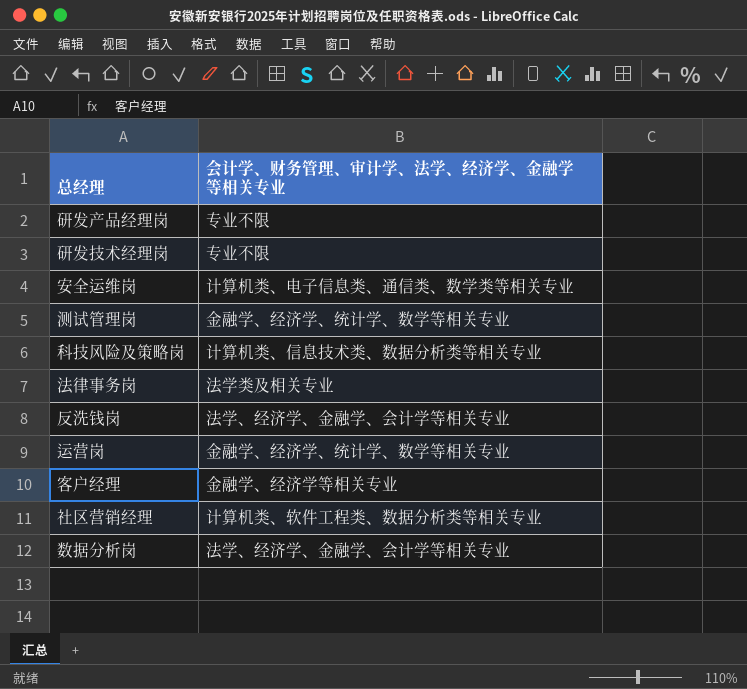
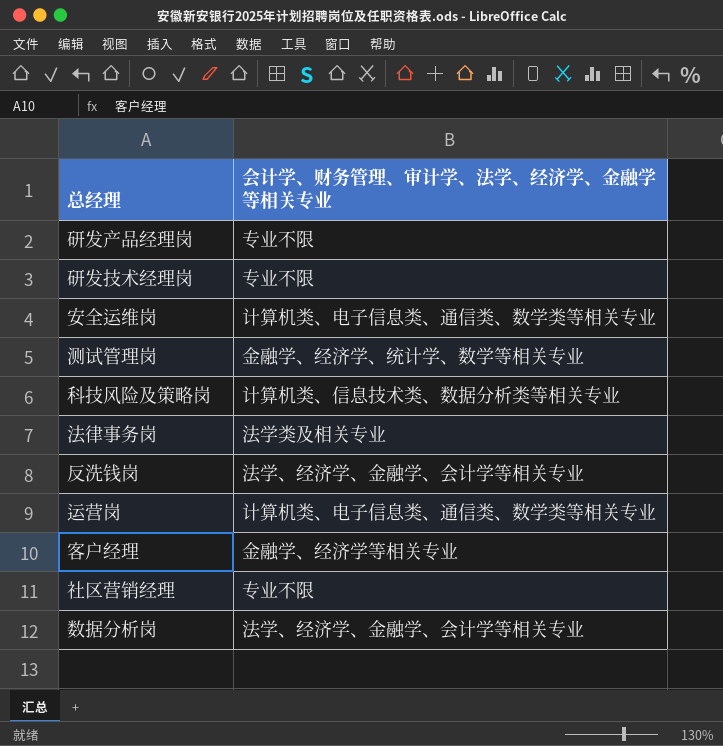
运营岗 | 会计学、财务管理、审计学、法学、经济学、金融学等相关专业: 金融学、经济学、统计学、数学等相关专业 -> 计算机类、电子信息类、通信类、数学类等相关专业
社区营销经理 | 会计学、财务管理、审计学、法学、经济学、金融学等相关专业: 计算机类、软件工程类、数据分析类等相关专业 -> 专业不限

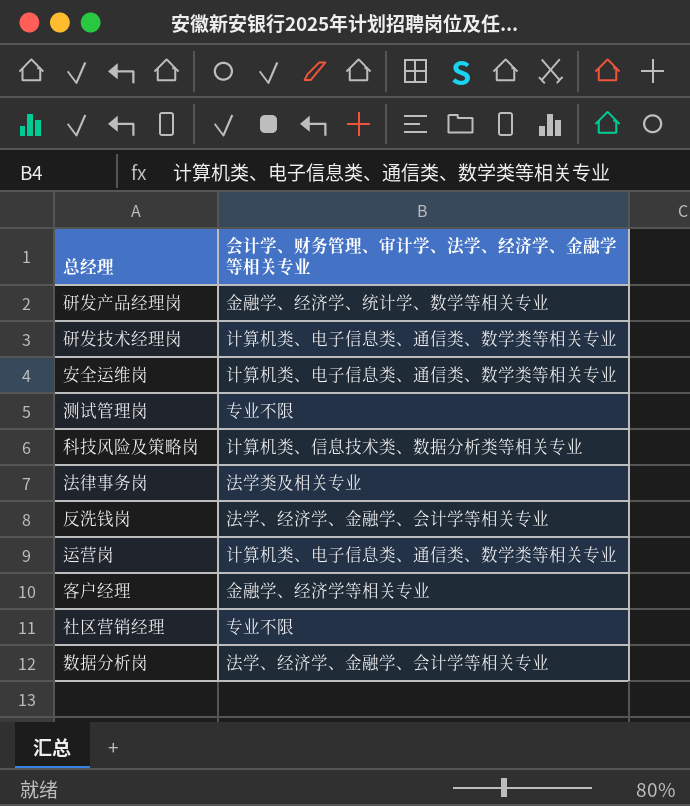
研发产品经理岗 | 会计学、财务管理、审计学、法学、经济学、金融学等相关专业: 专业不限 -> 金融学、经济学、统计学、数学等相关专业
研发技术经理岗 | 会计学、财务管理、审计学、法学、经济学、金融学等相关专业: 专业不限 -> 计算机类、电子信息类、通信类、数学类等相关专业
测试管理岗 | 会计学、财务管理、审计学、法学、经济学、金融学等相关专业: 金融学、经济学、统计学、数学等相关专业 -> 专业不限

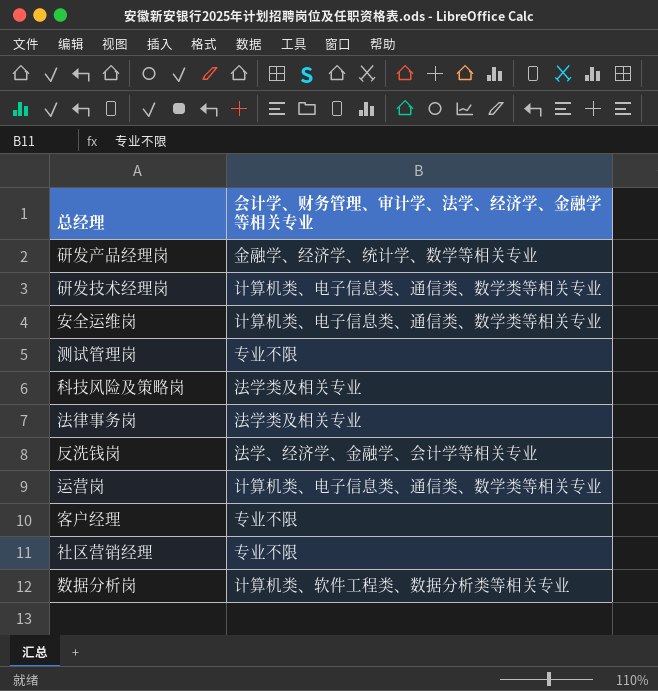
科技风险及策略岗 | 会计学、财务管理、审计学、法学、经济学、金融学等相关专业: 计算机类、信息技术类、数据分析类等相关专业 -> 法学类及相关专业
客户经理 | 会计学、财务管理、审计学、法学、经济学、金融学等相关专业: 金融学、经济学等相关专业 -> 专业不限
数据分析岗 | 会计学、财务管理、审计学、法学、经济学、金融学等相关专业: 法学、经济学、金融学、会计学等相关专业 -> 计算机类、软件工程类、数据分析类等相关专业

